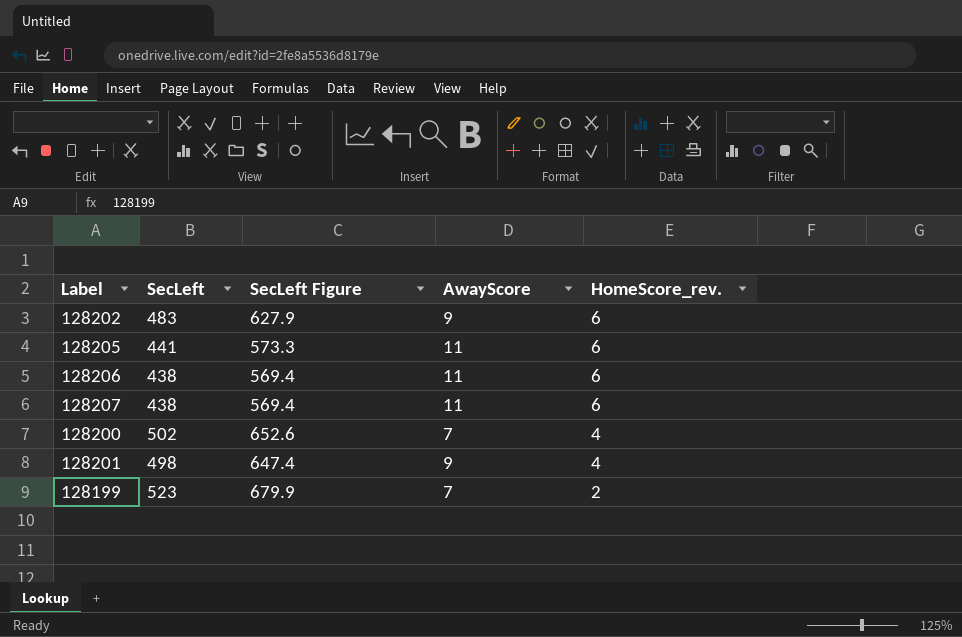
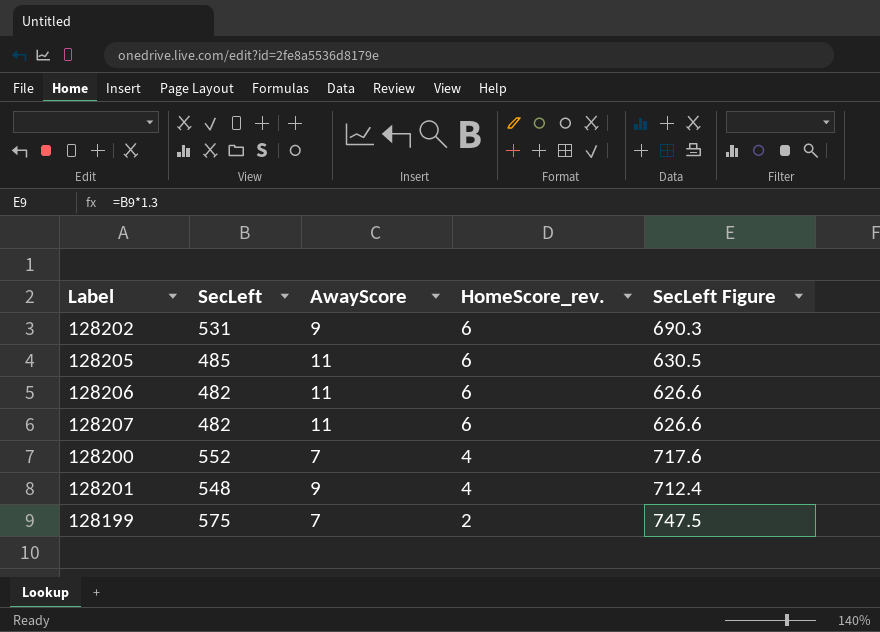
column SecLeft Figure | position: 3 -> 5
128202 | SecLeft: 483 -> 531
128202 | SecLeft Figure: 627.9 -> 690.3
128205 | SecLeft: 441 -> 485
128205 | SecLeft Figure: 573.3 -> 630.5
128206 | SecLeft: 438 -> 482
128206 | SecLeft Figure: 569.4 -> 626.6
128207 | SecLeft: 438 -> 482
128207 | SecLeft Figure: 569.4 -> 626.6
128200 | SecLeft: 502 -> 552
128200 | SecLeft Figure: 652.6 -> 717.6
128201 | SecLeft: 498 -> 548
128201 | SecLeft Figure: 647.4 -> 712.4
128199 | SecLeft: 523 -> 575
128199 | SecLeft Figure: 679.9 -> 747.5

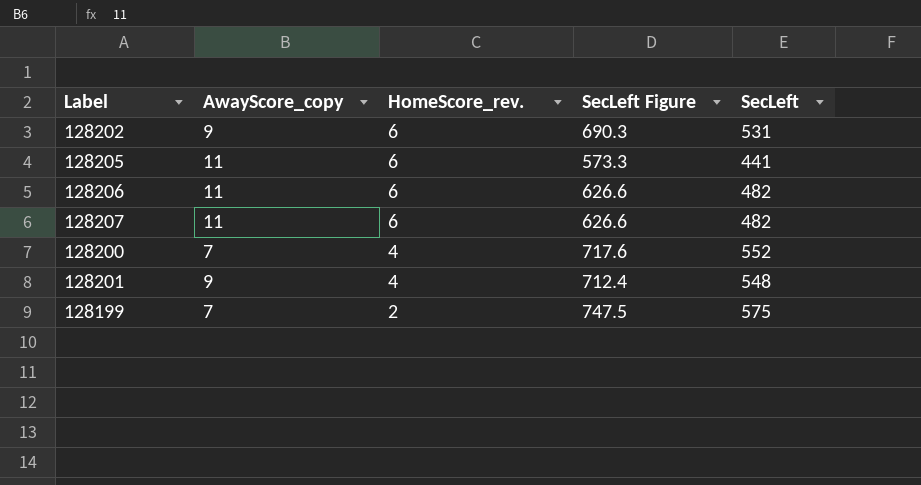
column name: AwayScore -> AwayScore_copy
column SecLeft | position: 2 -> 5
128205 | SecLeft Figure: 630.5 -> 573.3
128205 | SecLeft: 485 -> 441

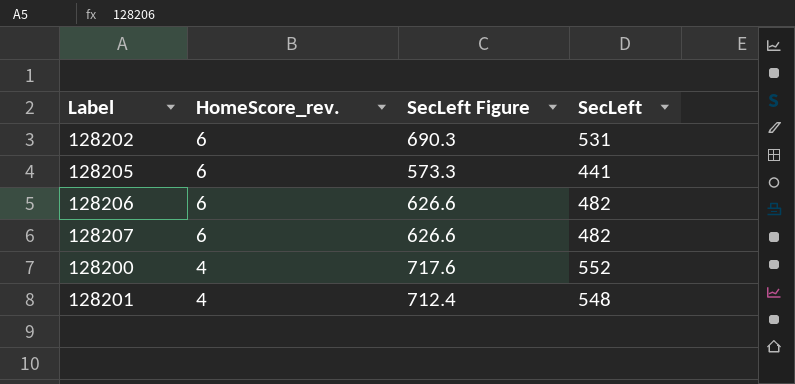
column AwayScore_copy | position: 2 -> none
row 128199: 7 | 2 | 747.5 | 575 -> none

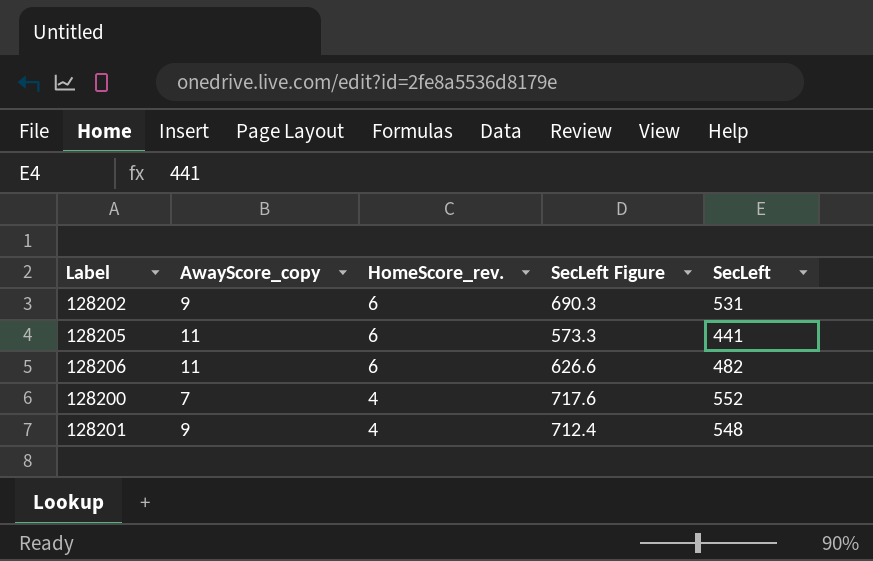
column AwayScore_copy | position: none -> 2
row 128207: 6 | 626.6 | 482 -> none

